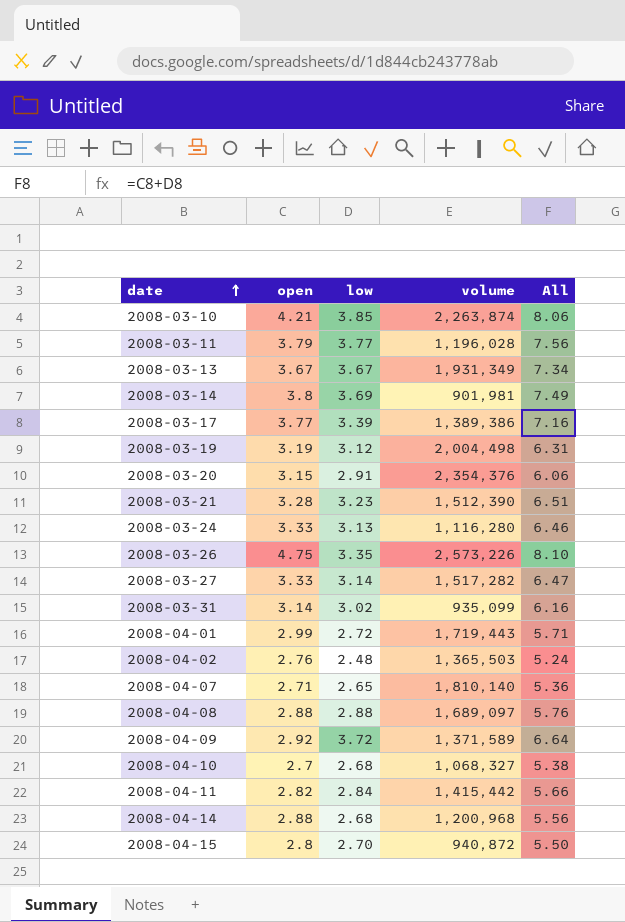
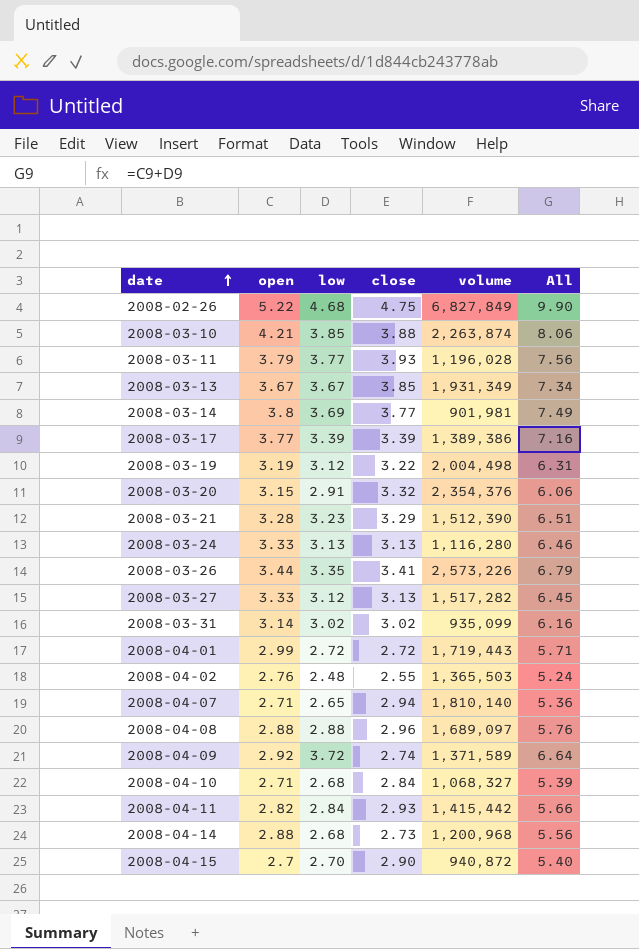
column close | position: none -> 4
row 2008-02-26: none -> 5.22 | 4.68 | 4.75 | 6,827,849 | 9.90
2008-03-26 | open: 4.75 -> 3.44
2008-03-26 | All: 8.10 -> 6.79
2008-03-27 | low: 3.14 -> 3.12
2008-03-27 | All: 6.47 -> 6.45
2008-04-10 | open: 2.7 -> 2.71
2008-04-10 | All: 5.38 -> 5.39
2008-04-15 | open: 2.8 -> 2.7
2008-04-15 | All: 5.50 -> 5.40

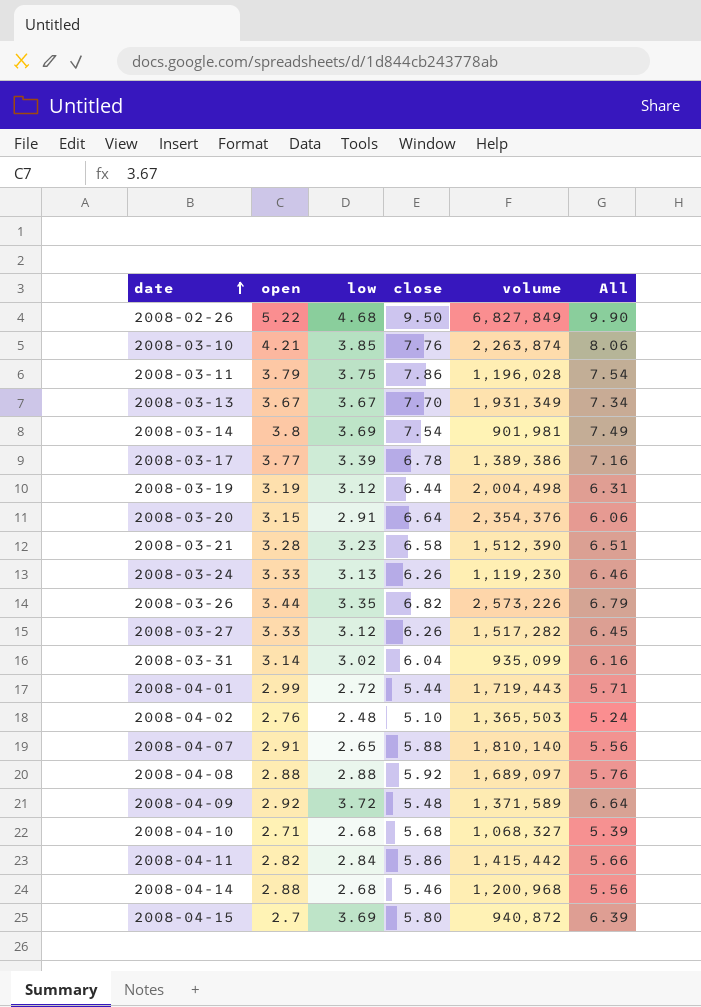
2008-02-26 | close: 4.75 -> 9.50
2008-03-10 | close: 3.88 -> 7.76
2008-03-11 | low: 3.77 -> 3.75
2008-03-11 | close: 3.93 -> 7.86
2008-03-11 | All: 7.56 -> 7.54
2008-03-13 | close: 3.85 -> 7.70
2008-03-14 | close: 3.77 -> 7.54
2008-03-17 | close: 3.39 -> 6.78
2008-03-19 | close: 3.22 -> 6.44
2008-03-20 | close: 3.32 -> 6.64
2008-03-21 | close: 3.29 -> 6.58
2008-03-24 | close: 3.13 -> 6.26
2008-03-24 | volume: 1,116,280 -> 1,119,230
2008-03-26 | close: 3.41 -> 6.82
2008-03-27 | close: 3.13 -> 6.26
2008-03-31 | close: 3.02 -> 6.04
2008-04-01 | close: 2.72 -> 5.44
2008-04-02 | close: 2.55 -> 5.10
2008-04-07 | open: 2.71 -> 2.91
2008-04-07 | close: 2.94 -> 5.88
2008-04-07 | All: 5.36 -> 5.56
2008-04-08 | close: 2.96 -> 5.92
2008-04-09 | close: 2.74 -> 5.48
2008-04-10 | close: 2.84 -> 5.68
2008-04-11 | close: 2.93 -> 5.86
2008-04-14 | close: 2.73 -> 5.46
2008-04-15 | low: 2.70 -> 3.69
2008-04-15 | close: 2.90 -> 5.80
2008-04-15 | All: 5.40 -> 6.39

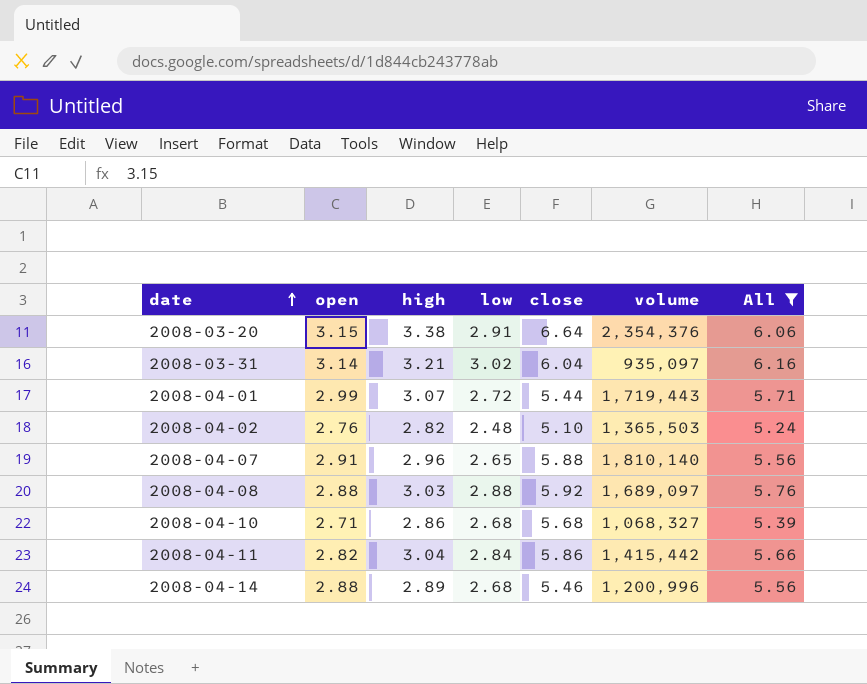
filter: none -> All <= 6.16
column high | position: none -> 3
2008-03-31 | volume: 935,099 -> 935,097
2008-04-14 | volume: 1,200,968 -> 1,200,996

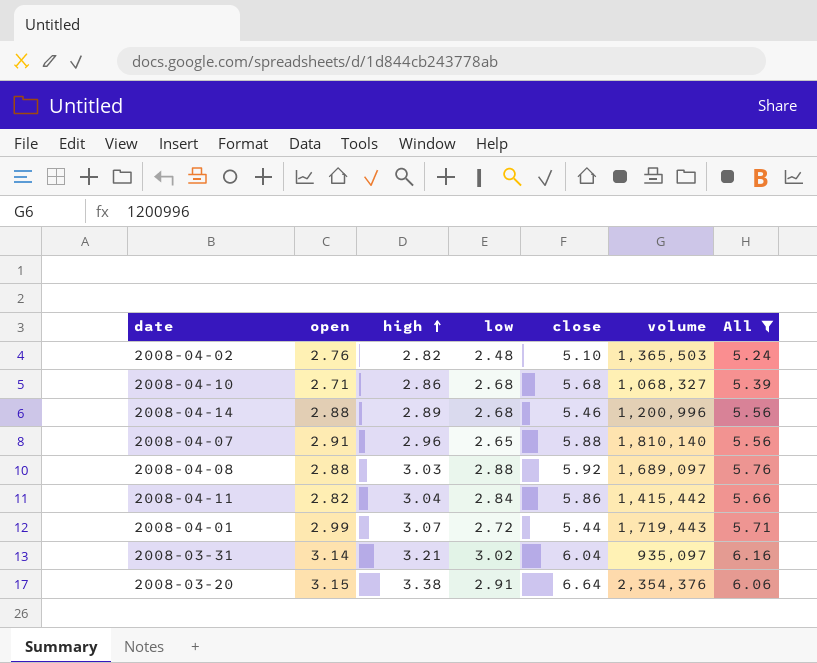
row order: date ascending -> high ascending

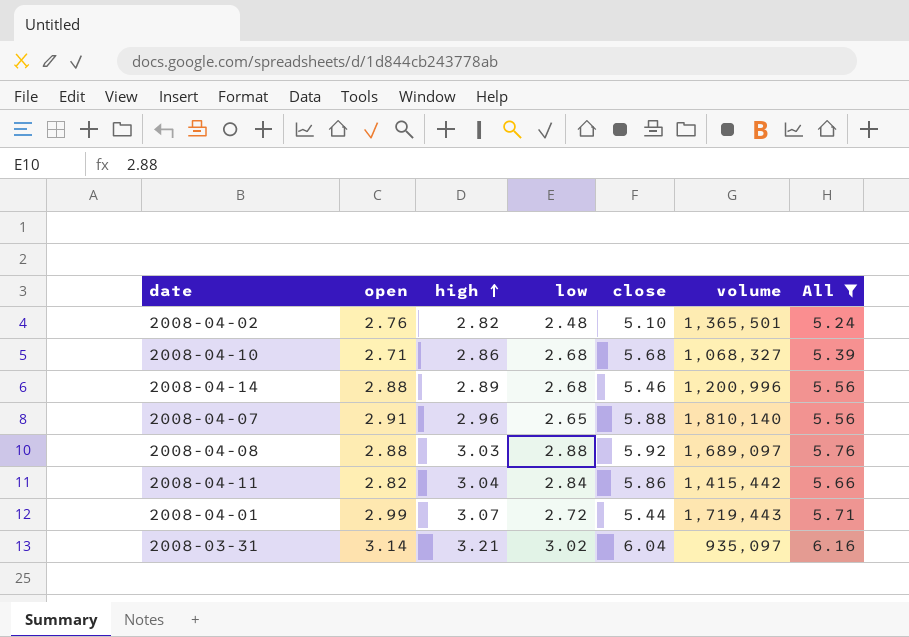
row 2008-03-20: 3.15 | 3.38 | 2.91 | 6.64 | 2,354,376 | 6.06 -> none
2008-04-02 | volume: 1,365,503 -> 1,365,501

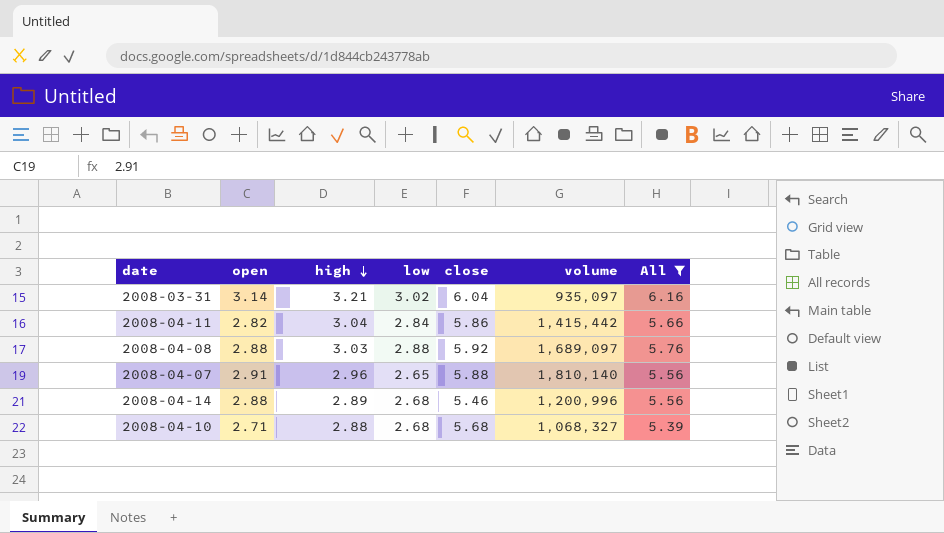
row order: high ascending -> high descending
row 2008-04-02: 2.76 | 2.82 | 2.48 | 5.10 | 1,365,501 | 5.24 -> none
row 2008-04-01: 2.99 | 3.07 | 2.72 | 5.44 | 1,719,443 | 5.71 -> none
2008-04-10 | high: 2.86 -> 2.88

